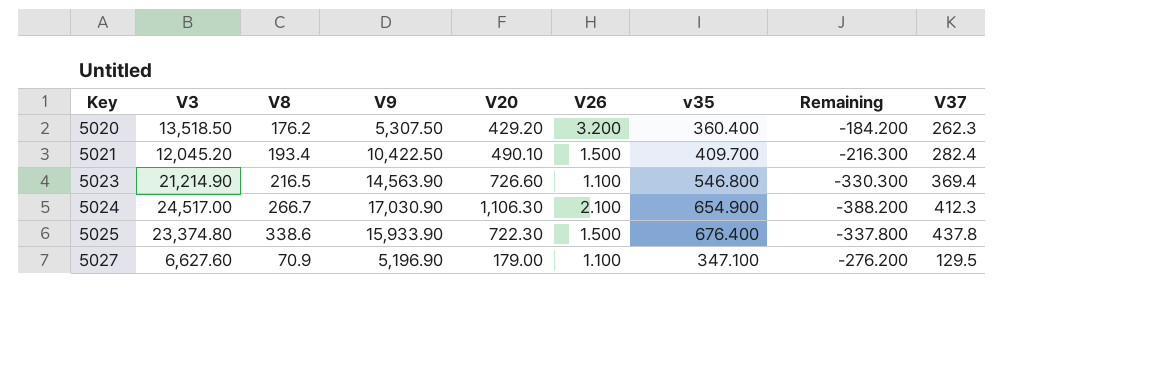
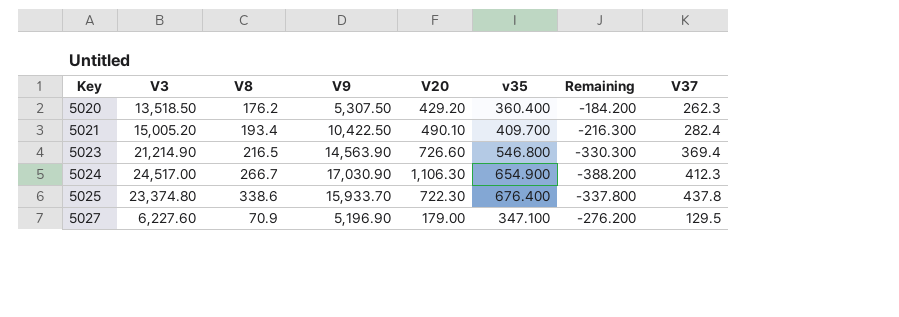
column V26 | position: 6 -> none
5021 | V3: 12,045.20 -> 15,005.20
5025 | V9: 15,933.90 -> 15,933.70
5027 | V3: 6,627.60 -> 6,227.60

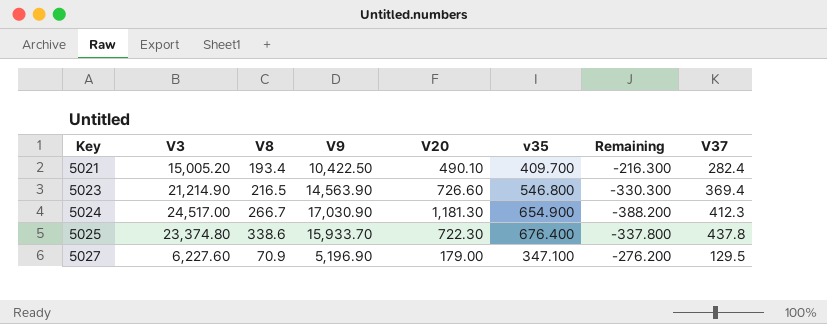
row 5020: 13,518.50 | 176.2 | 5,307.50 | 429.20 | 360.400 | -184.200 | 262.3 -> none
5024 | V20: 1,106.30 -> 1,181.30

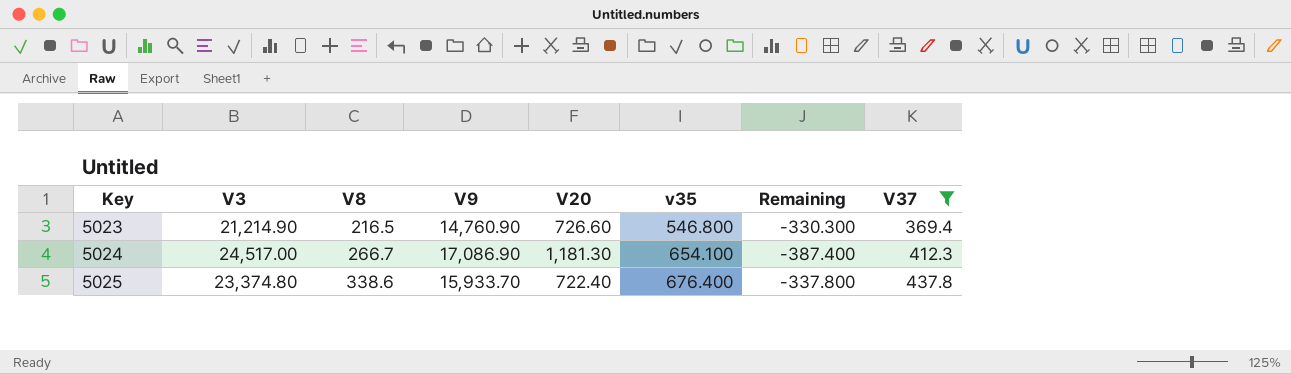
filter: none -> V37 >= 369.4
5023 | V9: 14,563.90 -> 14,760.90
5024 | V9: 17,030.90 -> 17,086.90
5024 | v35: 654.900 -> 654.100
5024 | Remaining: -388.200 -> -387.400
5025 | V20: 722.30 -> 722.40

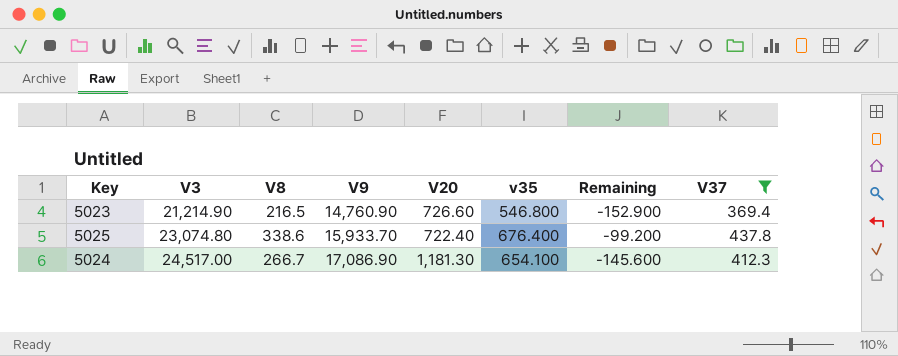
row order: Key ascending -> V3 ascending
column Remaining | formula: [V8] - [v35] -> [V8] - [V37]
5025 | V3: 23,374.80 -> 23,074.80

